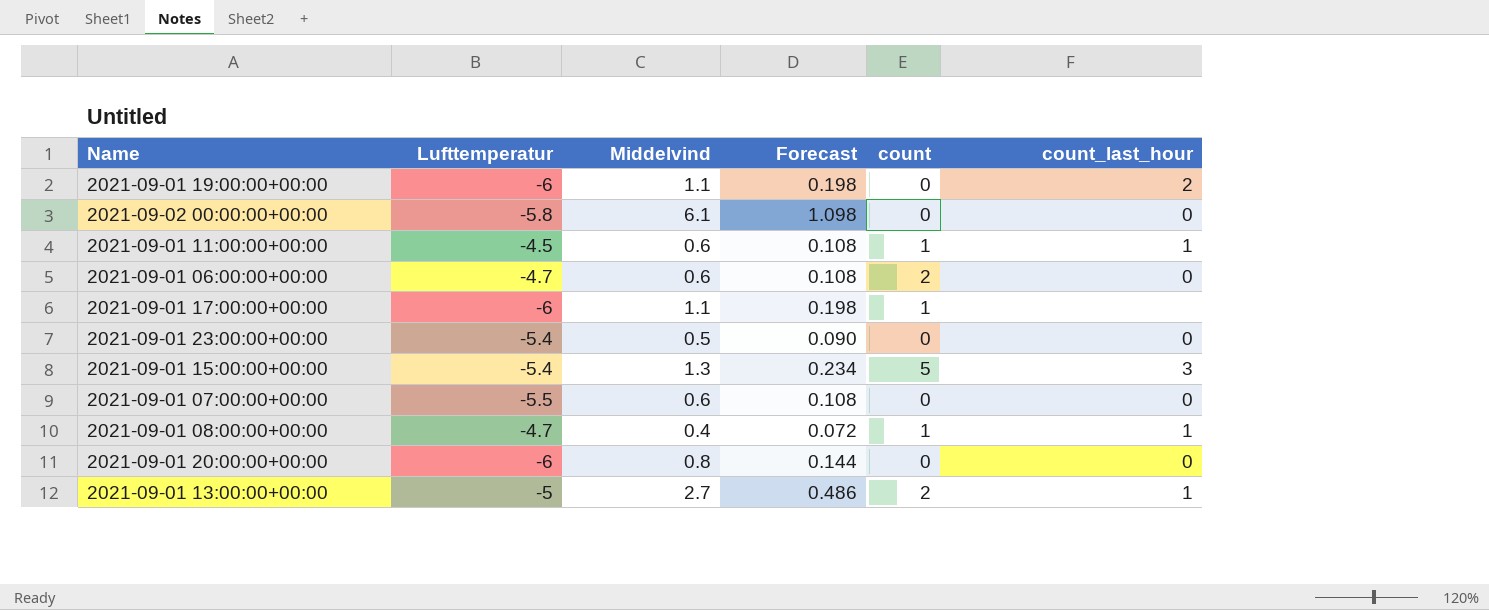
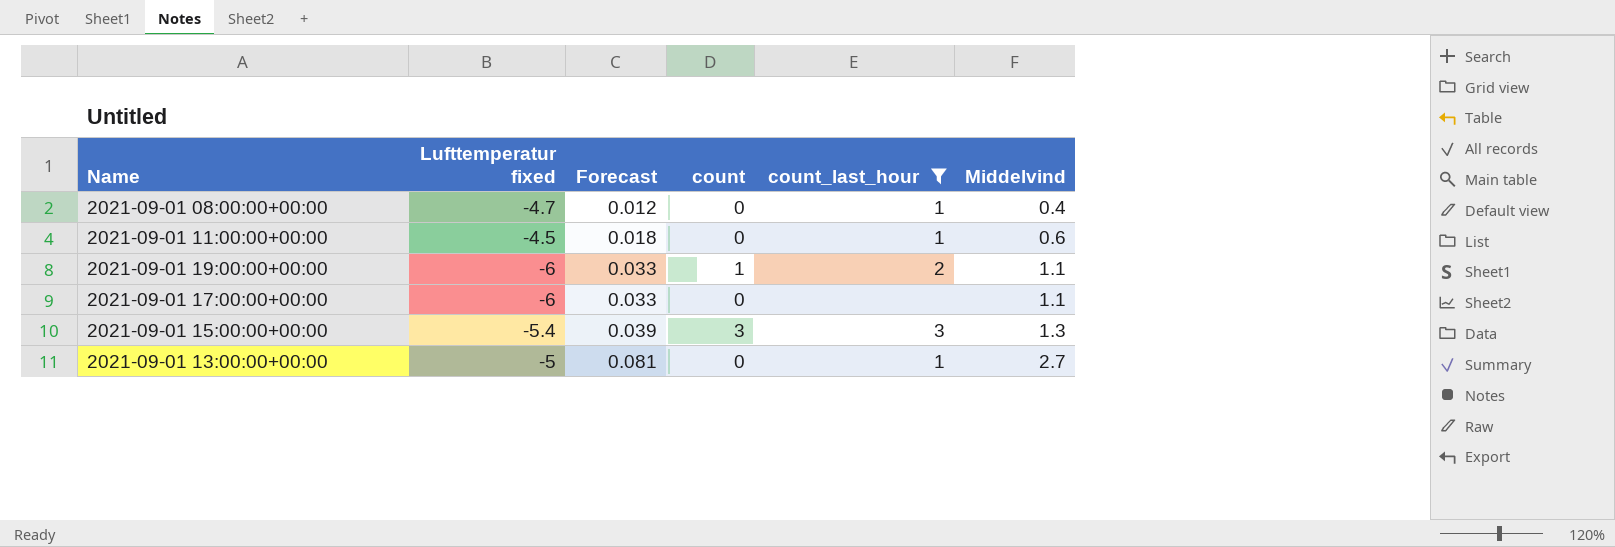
filter: none -> count_last_hour != 0
row order: none -> Forecast ascending
column name: Lufttemperatur -> Lufttemperatur fixed
column Forecast | formula: [Middelvind] * 0.18 -> [Middelvind] * 0.03
column Middelvind | position: 3 -> 6
2021-09-01 08:00:00+00:00 | count: 1 -> 0
2021-09-01 11:00:00+00:00 | count: 1 -> 0
2021-09-01 19:00:00+00:00 | count: 0 -> 1
2021-09-01 17:00:00+00:00 | count: 1 -> 0
2021-09-01 15:00:00+00:00 | count: 5 -> 3
2021-09-01 13:00:00+00:00 | count: 2 -> 0

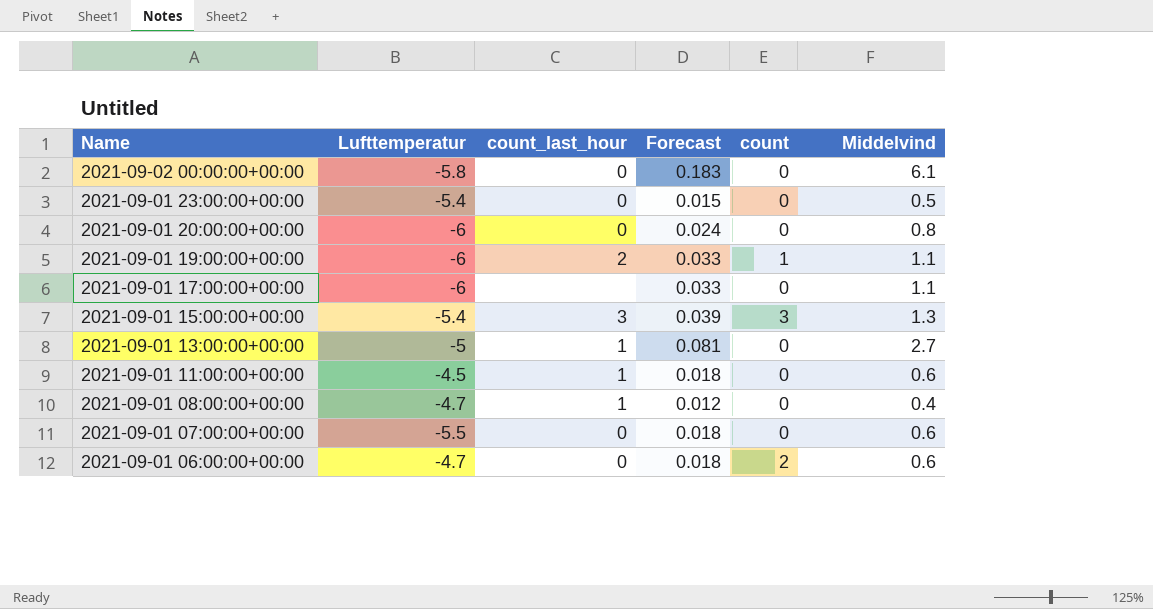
filter: count_last_hour != 0 -> none
row order: Forecast ascending -> Name descending
column name: Lufttemperatur fixed -> Lufttemperatur
column count_last_hour | position: 5 -> 3

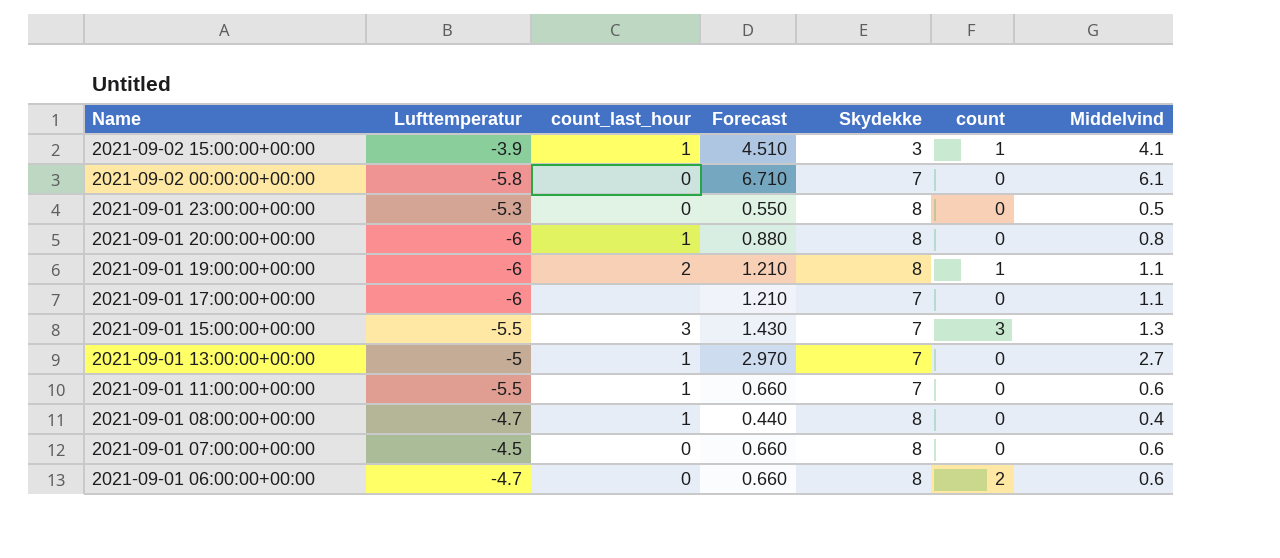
column Forecast | formula: [Middelvind] * 0.03 -> [Middelvind] * 1.1
column Skydekke | position: none -> 5
row 2021-09-02 15:00:00+00:00: none -> -3.9 | 1 | 4.510 | 3 | 1 | 4.1
2021-09-01 23:00:00+00:00 | Lufttemperatur: -5.4 -> -5.3
2021-09-01 20:00:00+00:00 | count_last_hour: 0 -> 1
2021-09-01 15:00:00+00:00 | Lufttemperatur: -5.4 -> -5.5
2021-09-01 11:00:00+00:00 | Lufttemperatur: -4.5 -> -5.5
2021-09-01 07:00:00+00:00 | Lufttemperatur: -5.5 -> -4.5

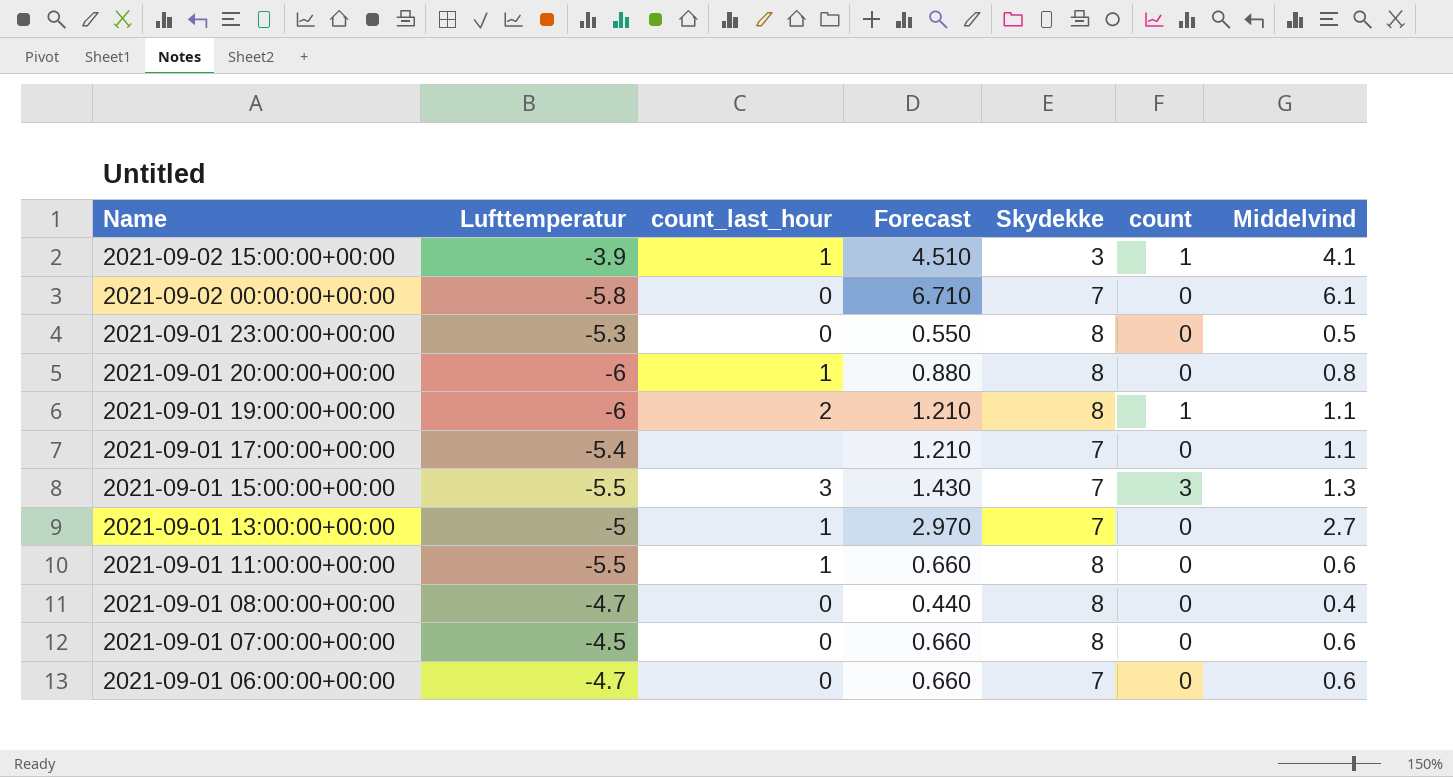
2021-09-01 17:00:00+00:00 | Lufttemperatur: -6 -> -5.4
2021-09-01 11:00:00+00:00 | Skydekke: 7 -> 8
2021-09-01 08:00:00+00:00 | count_last_hour: 1 -> 0
2021-09-01 06:00:00+00:00 | Skydekke: 8 -> 7
2021-09-01 06:00:00+00:00 | count: 2 -> 0

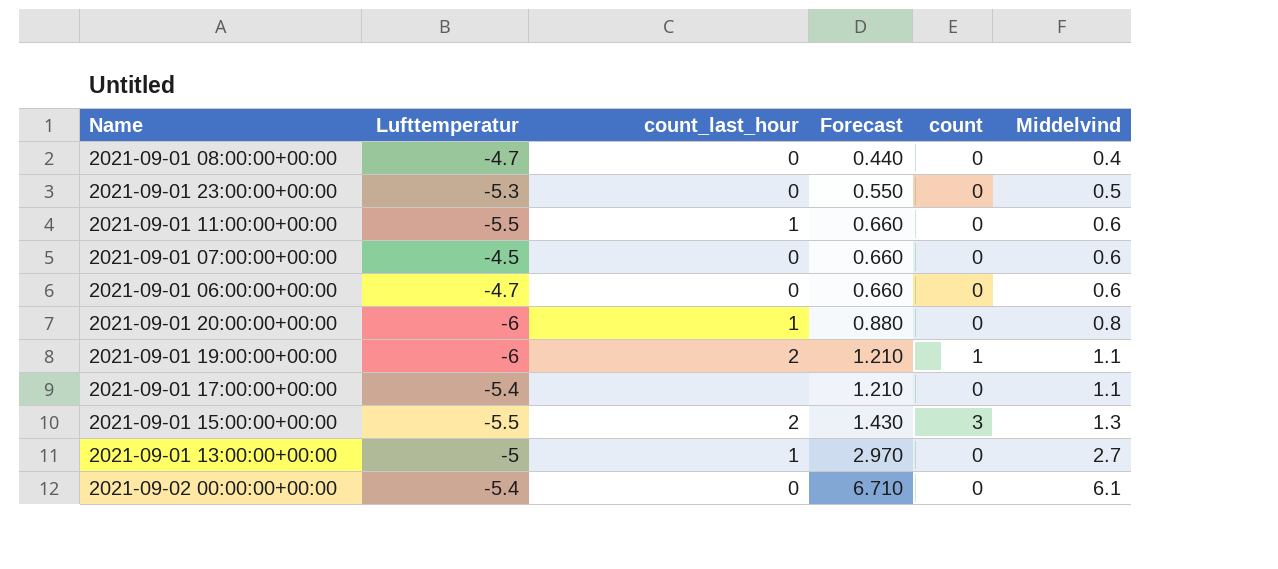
row order: Name descending -> Forecast ascending
column Skydekke | position: 5 -> none
row 2021-09-02 15:00:00+00:00: -3.9 | 1 | 4.510 | 3 | 1 | 4.1 -> none
2021-09-01 15:00:00+00:00 | count_last_hour: 3 -> 2
2021-09-02 00:00:00+00:00 | Lufttemperatur: -5.8 -> -5.4

